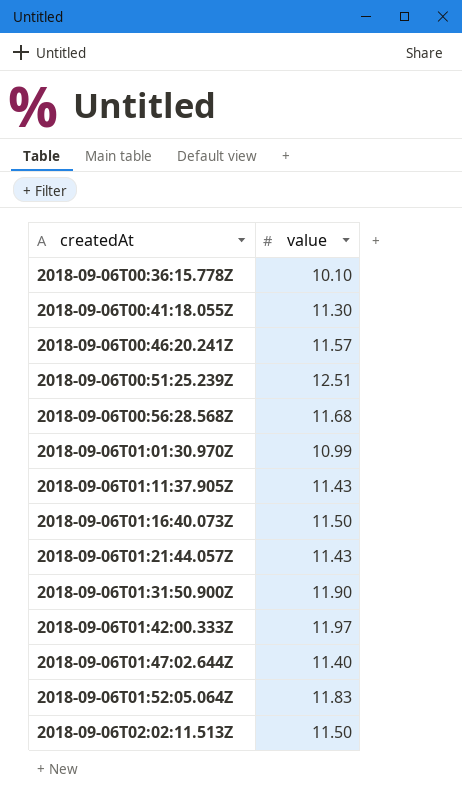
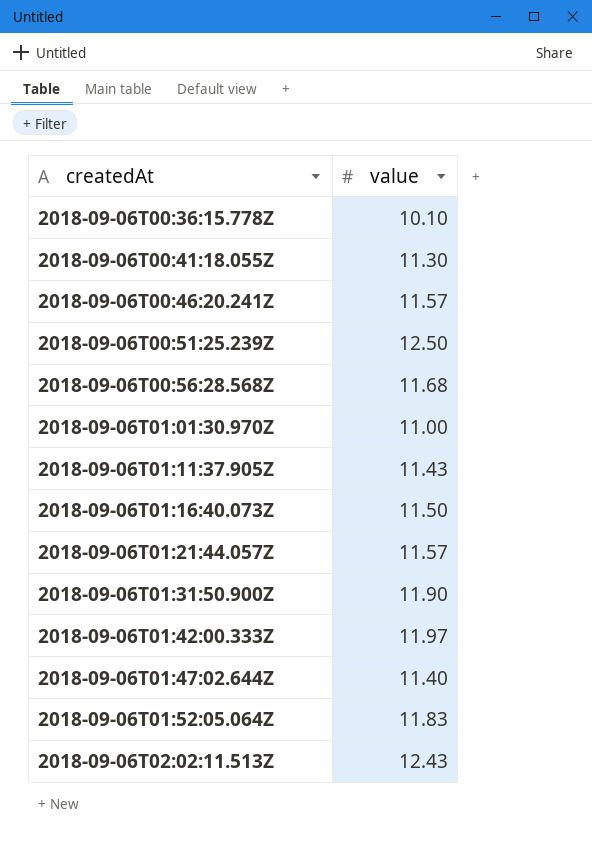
2018-09-06T00:51:25.239Z | value: 12.51 -> 12.50
2018-09-06T01:01:30.970Z | value: 10.99 -> 11.00
2018-09-06T01:21:44.057Z | value: 11.43 -> 11.57
2018-09-06T02:02:11.513Z | value: 11.50 -> 12.43

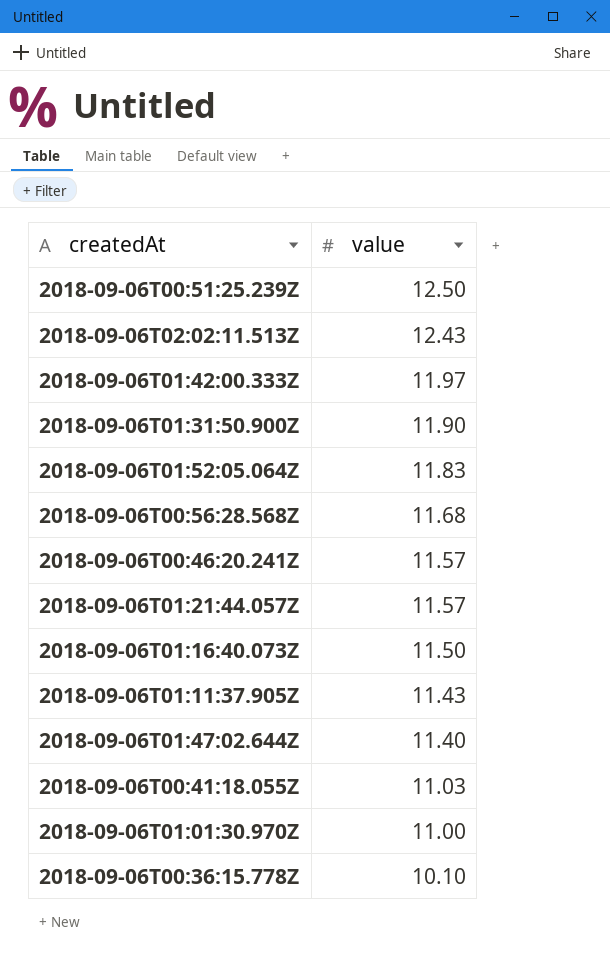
row order: createdAt ascending -> value descending
2018-09-06T00:41:18.055Z | value: 11.30 -> 11.03

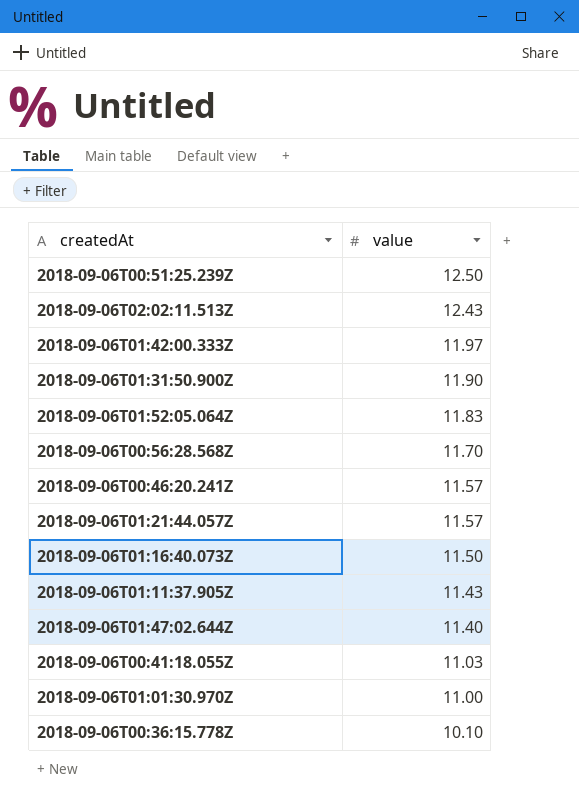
2018-09-06T00:56:28.568Z | value: 11.68 -> 11.70

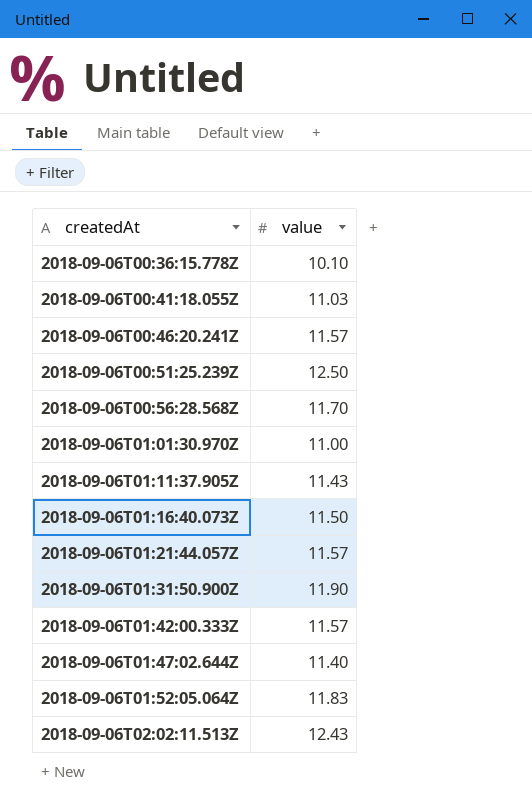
row order: value descending -> createdAt ascending
2018-09-06T01:42:00.333Z | value: 11.97 -> 11.57

